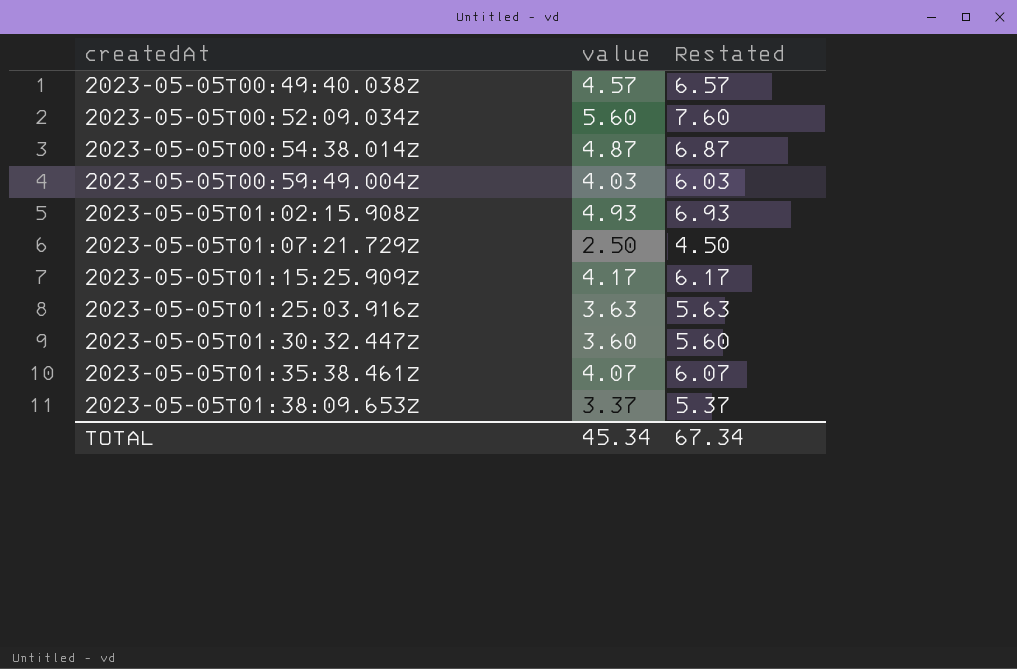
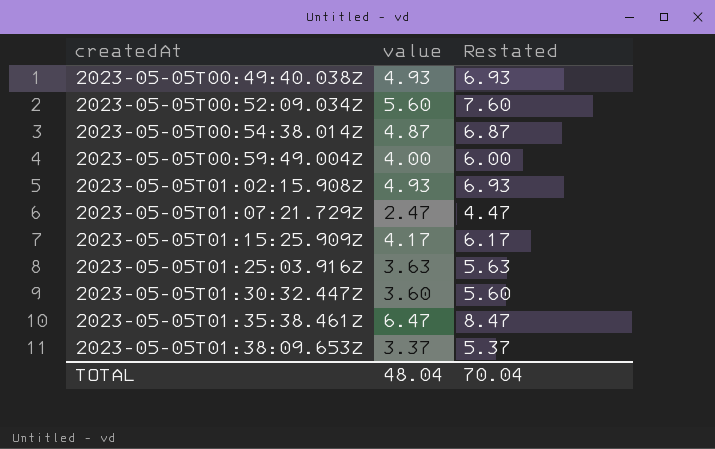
2023-05-05T00:49:40.038Z | value: 4.57 -> 4.93
2023-05-05T00:49:40.038Z | Restated: 6.57 -> 6.93
2023-05-05T00:59:49.004Z | value: 4.03 -> 4.00
2023-05-05T00:59:49.004Z | Restated: 6.03 -> 6.00
2023-05-05T01:07:21.729Z | value: 2.50 -> 2.47
2023-05-05T01:07:21.729Z | Restated: 4.50 -> 4.47
2023-05-05T01:35:38.461Z | value: 4.07 -> 6.47
2023-05-05T01:35:38.461Z | Restated: 6.07 -> 8.47
TOTAL | value: 45.34 -> 48.04
TOTAL | Restated: 67.34 -> 70.04

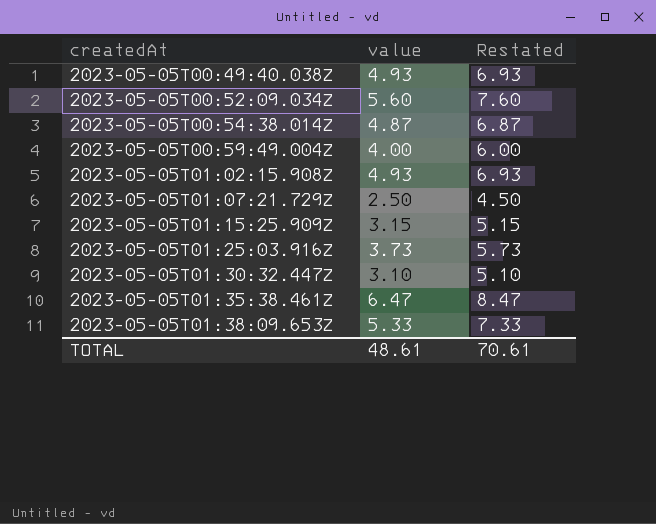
2023-05-05T01:07:21.729Z | value: 2.47 -> 2.50
2023-05-05T01:07:21.729Z | Restated: 4.47 -> 4.50
2023-05-05T01:15:25.909Z | value: 4.17 -> 3.15
2023-05-05T01:15:25.909Z | Restated: 6.17 -> 5.15
2023-05-05T01:25:03.916Z | value: 3.63 -> 3.73
2023-05-05T01:25:03.916Z | Restated: 5.63 -> 5.73
2023-05-05T01:30:32.447Z | value: 3.60 -> 3.10
2023-05-05T01:30:32.447Z | Restated: 5.60 -> 5.10
2023-05-05T01:38:09.653Z | value: 3.37 -> 5.33
2023-05-05T01:38:09.653Z | Restated: 5.37 -> 7.33
TOTAL | value: 48.04 -> 48.61
TOTAL | Restated: 70.04 -> 70.61

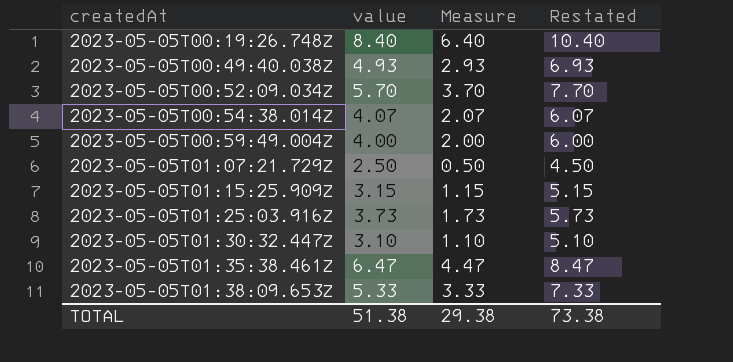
column Measure | formula: none -> [value] - 2
row 2023-05-05T01:02:15.908Z: 4.93 | 6.93 -> none
row 2023-05-05T00:19:26.748Z: none -> 8.40 | 6.40 | 10.40
2023-05-05T00:52:09.034Z | value: 5.60 -> 5.70
2023-05-05T00:52:09.034Z | Restated: 7.60 -> 7.70
2023-05-05T00:54:38.014Z | value: 4.87 -> 4.07
2023-05-05T00:54:38.014Z | Restated: 6.87 -> 6.07
TOTAL | value: 48.61 -> 51.38
TOTAL | Restated: 70.61 -> 73.38

